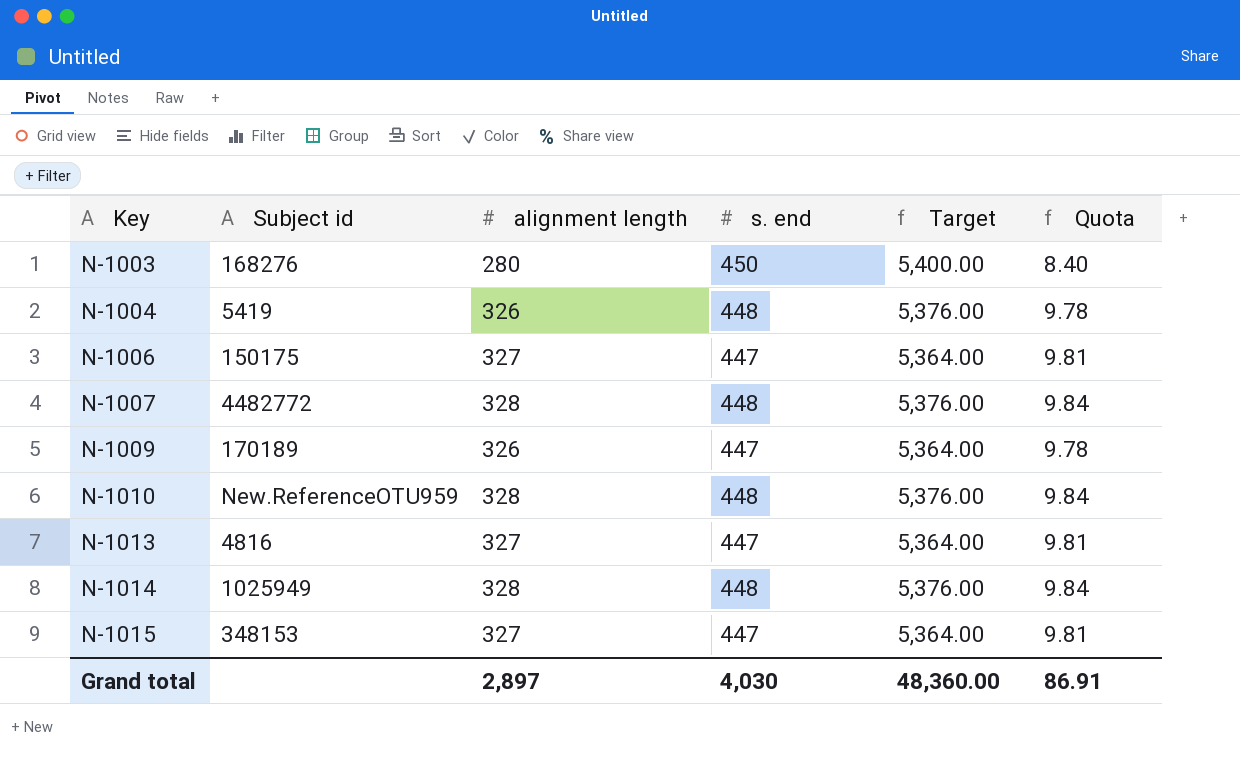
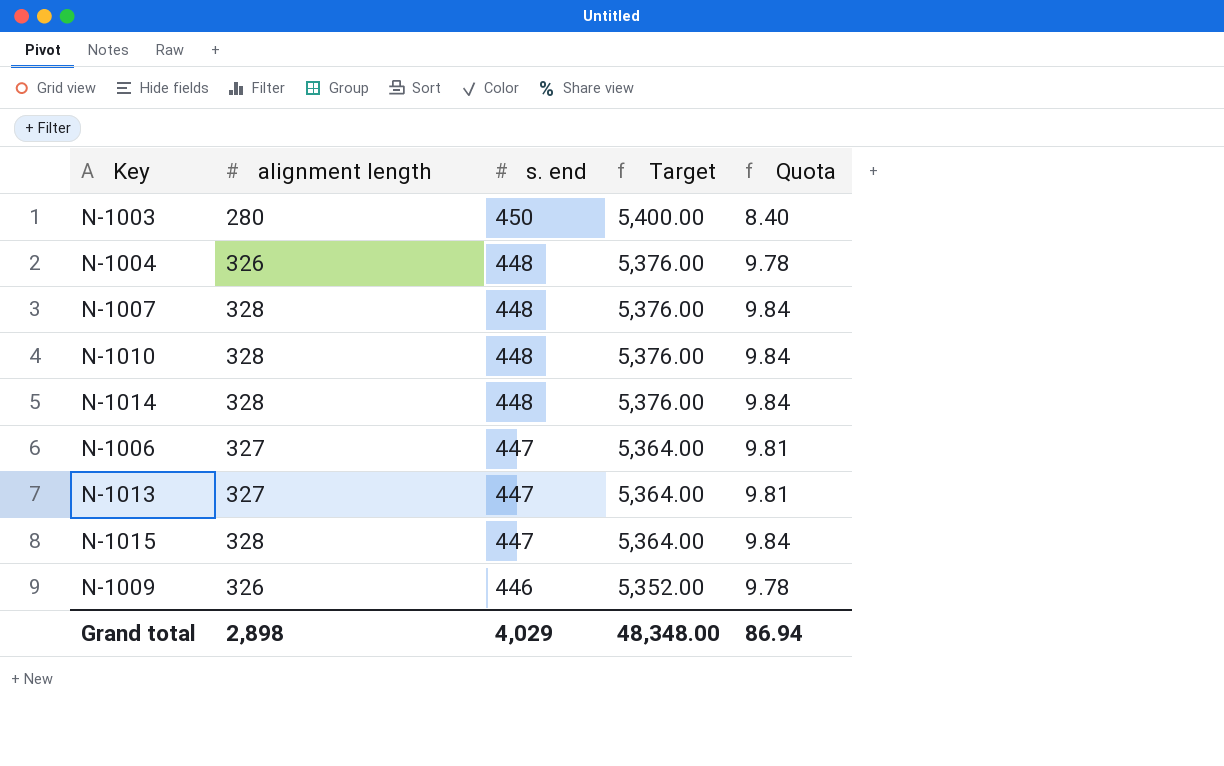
row order: Key ascending -> s. end descending
column Subject id | position: 2 -> none
N-1015 | alignment length: 327 -> 328
N-1015 | Quota: 9.81 -> 9.84
N-1009 | s. end: 447 -> 446
N-1009 | Target: 5,364.00 -> 5,352.00
Grand total | alignment length: 2,897 -> 2,898
Grand total | s. end: 4,030 -> 4,029
Grand total | Target: 48,360.00 -> 48,348.00
Grand total | Quota: 86.91 -> 86.94

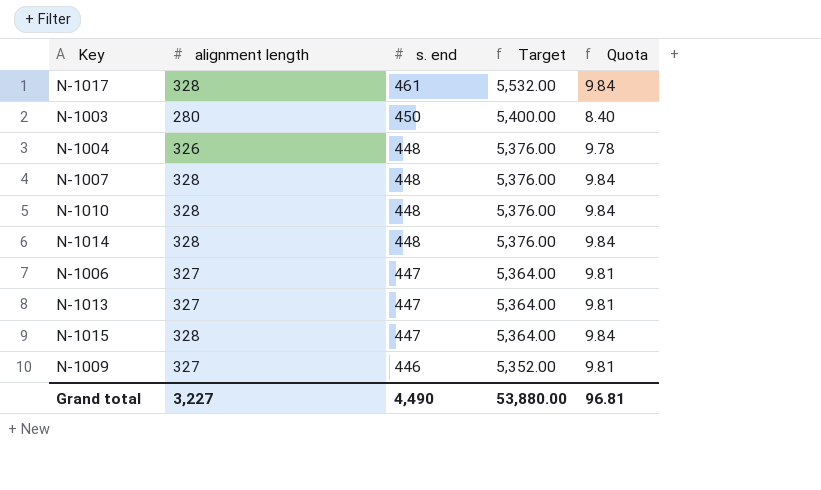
row N-1017: none -> 328 | 461 | 5,532.00 | 9.84
N-1009 | alignment length: 326 -> 327
N-1009 | Quota: 9.78 -> 9.81
Grand total | alignment length: 2,898 -> 3,227
Grand total | s. end: 4,029 -> 4,490
Grand total | Target: 48,348.00 -> 53,880.00
Grand total | Quota: 86.94 -> 96.81

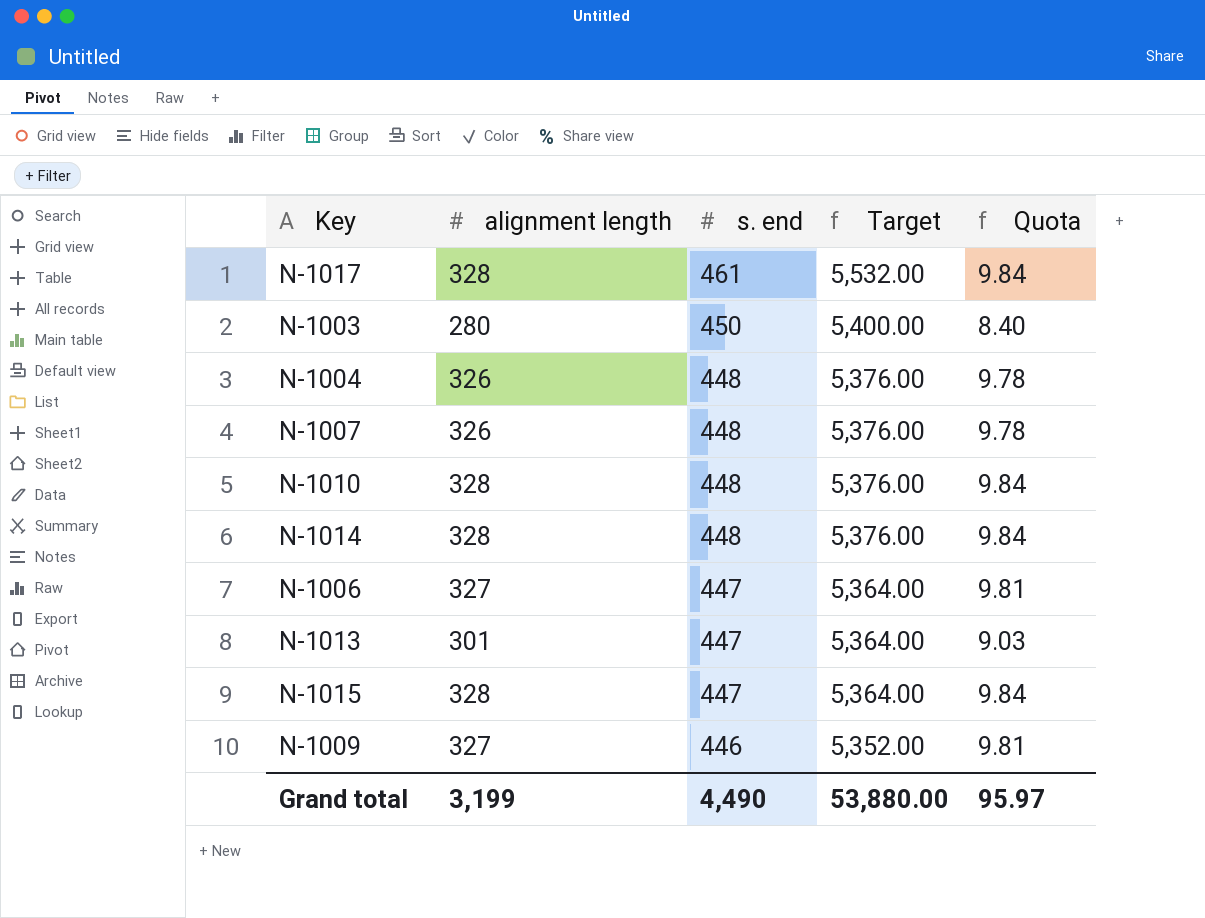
N-1007 | alignment length: 328 -> 326
N-1007 | Quota: 9.84 -> 9.78
N-1013 | alignment length: 327 -> 301
N-1013 | Quota: 9.81 -> 9.03
Grand total | alignment length: 3,227 -> 3,199
Grand total | Quota: 96.81 -> 95.97

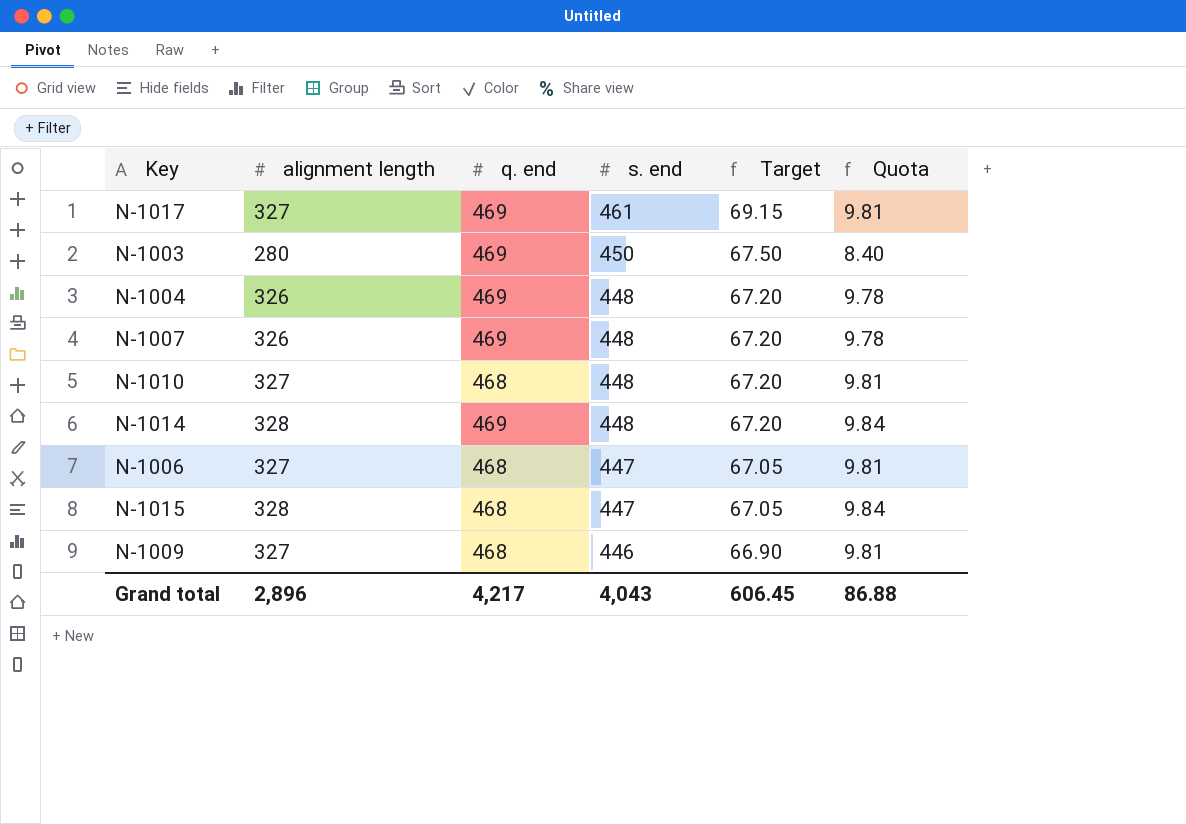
column q. end | position: none -> 3
column Target | formula: [s. end] * 12 -> [s. end] * 0.15
row N-1013: 301 | 447 | 5,364.00 | 9.03 -> none
N-1017 | alignment length: 328 -> 327
N-1017 | Quota: 9.84 -> 9.81
N-1010 | alignment length: 328 -> 327
N-1010 | Quota: 9.84 -> 9.81
Grand total | alignment length: 3,199 -> 2,896
Grand total | s. end: 4,490 -> 4,043
Grand total | Target: 53,880.00 -> 606.45
Grand total | Quota: 95.97 -> 86.88

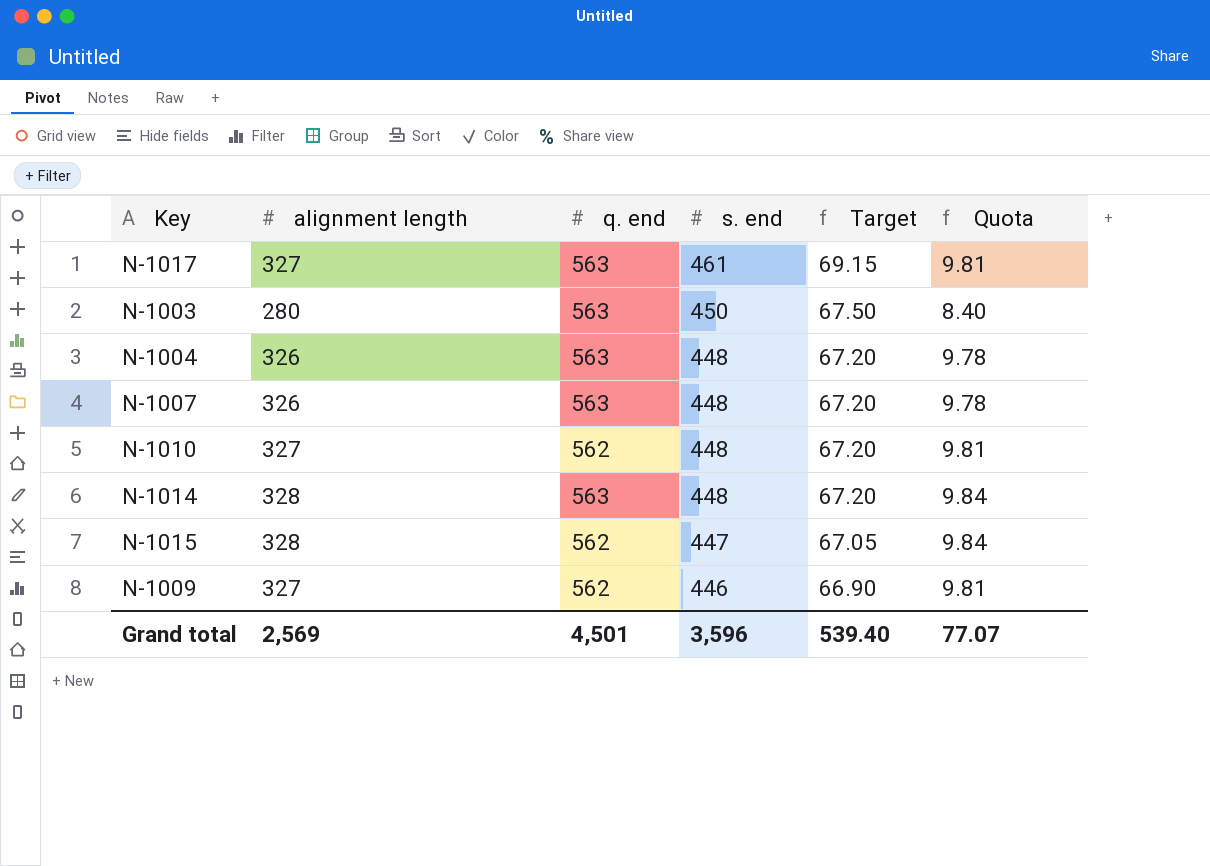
row N-1006: 327 | 468 | 447 | 67.05 | 9.81 -> none
N-1017 | q. end: 469 -> 563
N-1003 | q. end: 469 -> 563
N-1004 | q. end: 469 -> 563
N-1007 | q. end: 469 -> 563
N-1010 | q. end: 468 -> 562
N-1014 | q. end: 469 -> 563
N-1015 | q. end: 468 -> 562
N-1009 | q. end: 468 -> 562
Grand total | alignment length: 2,896 -> 2,569
Grand total | q. end: 4,217 -> 4,501
Grand total | s. end: 4,043 -> 3,596
Grand total | Target: 606.45 -> 539.40
Grand total | Quota: 86.88 -> 77.07

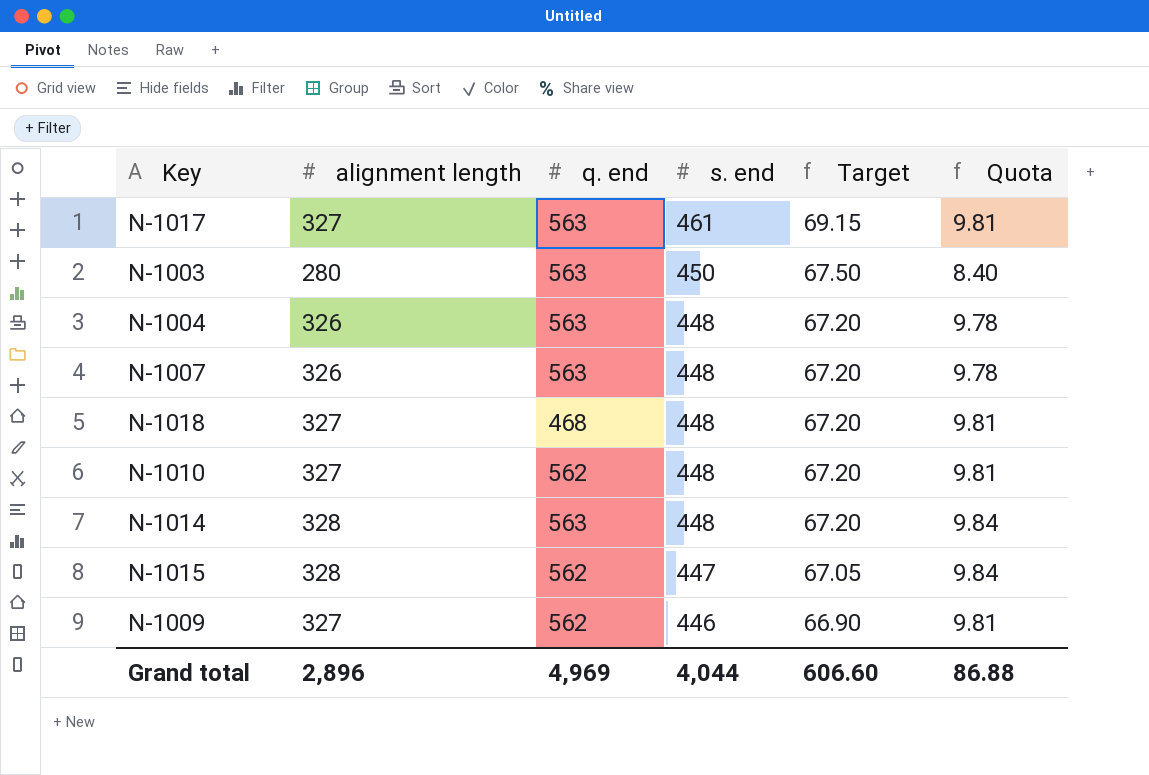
row N-1018: none -> 327 | 468 | 448 | 67.20 | 9.81
Grand total | alignment length: 2,569 -> 2,896
Grand total | q. end: 4,501 -> 4,969
Grand total | s. end: 3,596 -> 4,044
Grand total | Target: 539.40 -> 606.60
Grand total | Quota: 77.07 -> 86.88

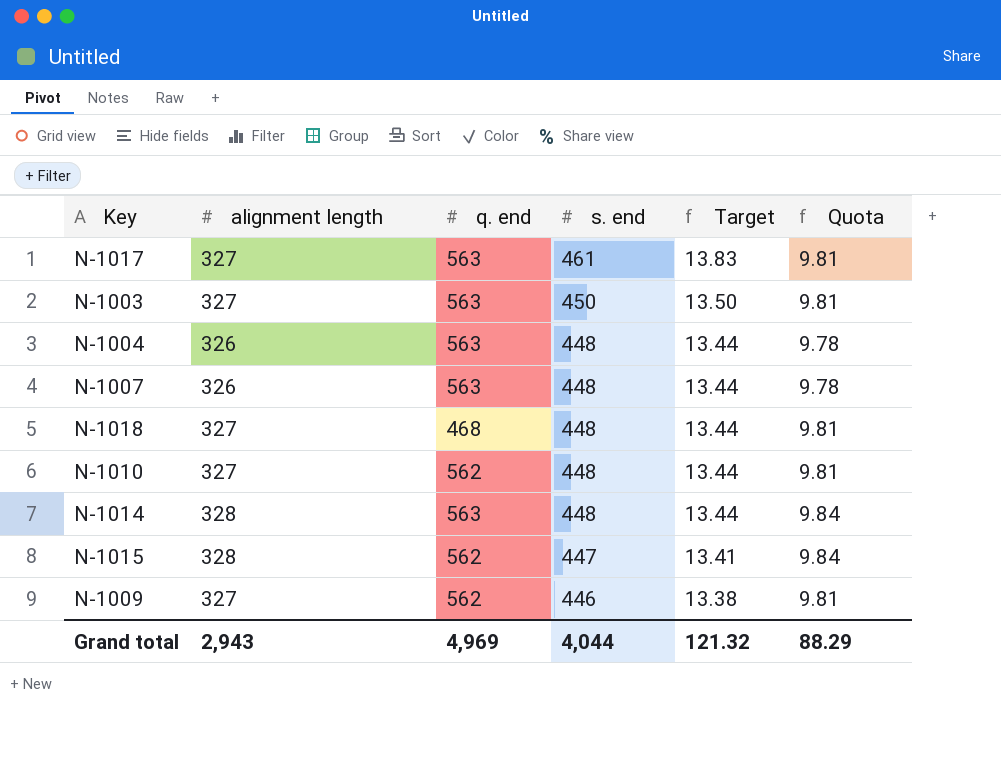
column Target | formula: [s. end] * 0.15 -> [s. end] * 0.03
N-1003 | alignment length: 280 -> 327
N-1003 | Quota: 8.40 -> 9.81
Grand total | alignment length: 2,896 -> 2,943
Grand total | Target: 606.60 -> 121.32
Grand total | Quota: 86.88 -> 88.29

